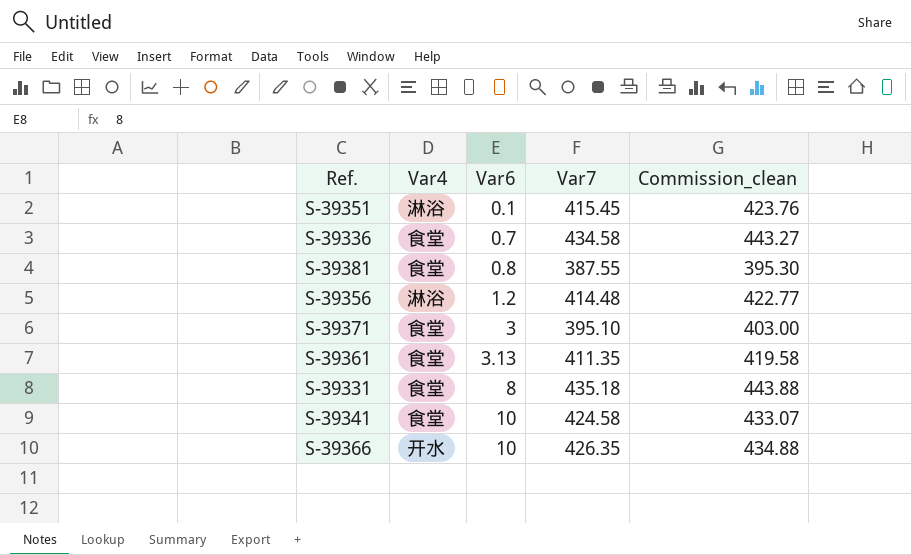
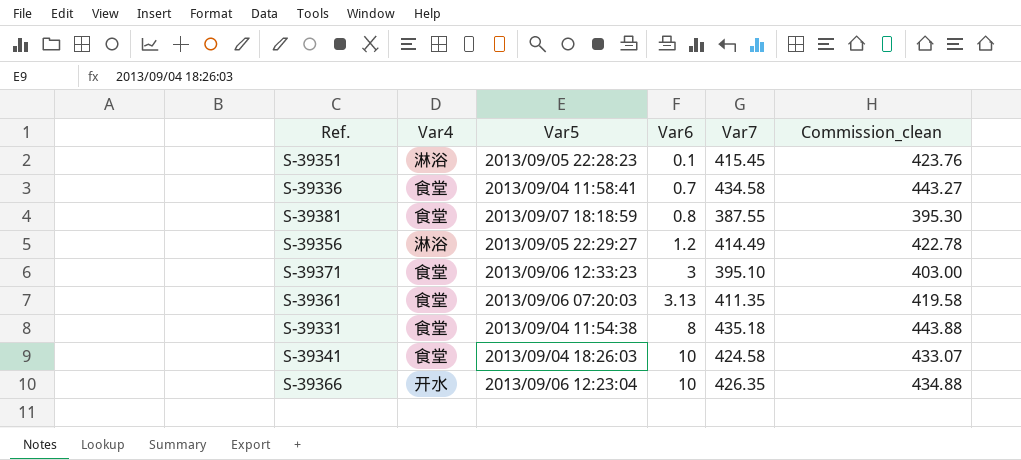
column Var5 | position: none -> 3
S-39356 | Var7: 414.48 -> 414.49
S-39356 | Commission_clean: 422.77 -> 422.78

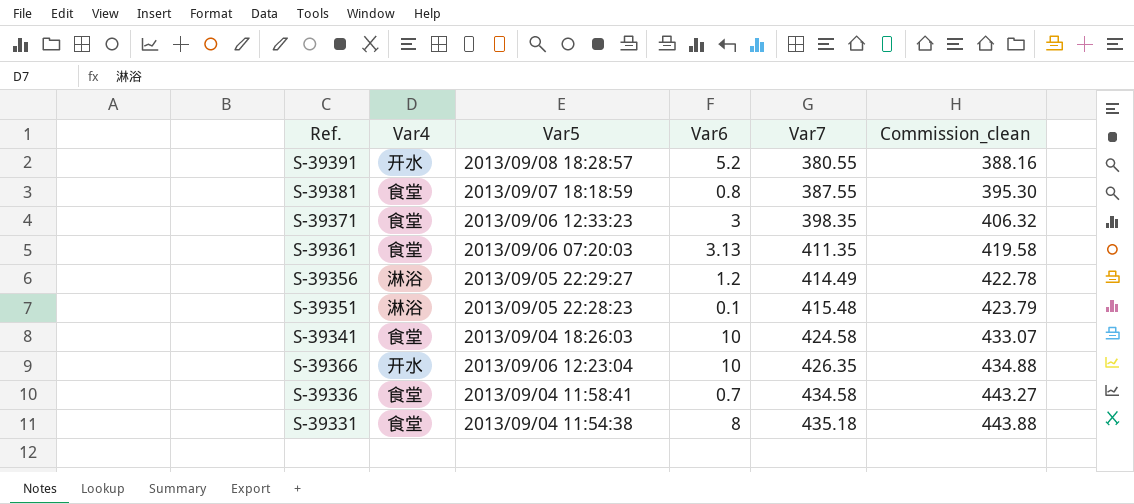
row order: Var6 ascending -> Var7 ascending
row S-39391: none -> 开水 | 2013/09/08 18:28:57 | 5.2 | 380.55 | 388.16
S-39371 | Var7: 395.10 -> 398.35
S-39371 | Commission_clean: 403.00 -> 406.32
S-39351 | Var7: 415.45 -> 415.48
S-39351 | Commission_clean: 423.76 -> 423.79

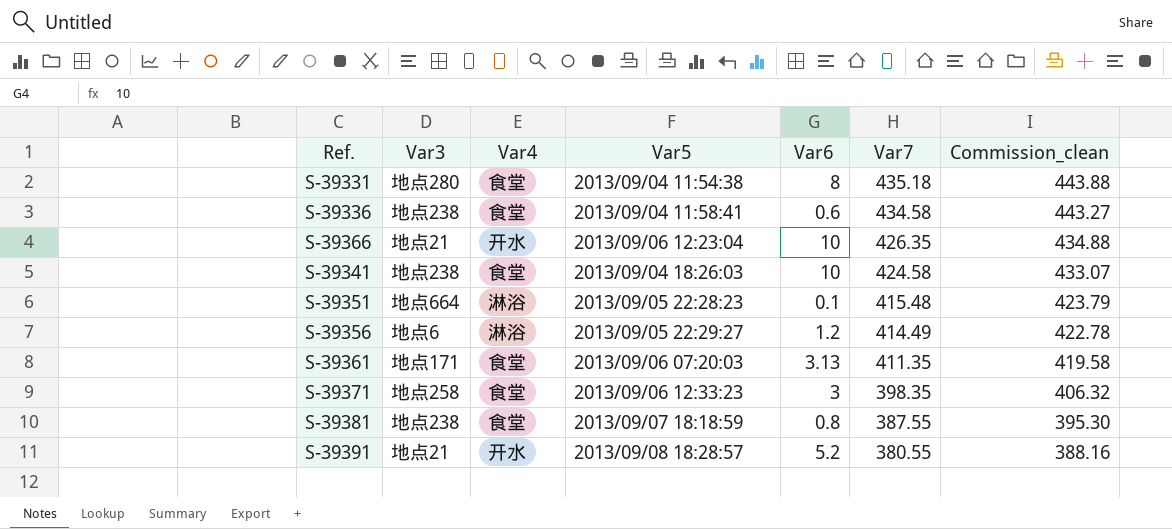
row order: Var7 ascending -> Var7 descending
column Var3 | position: none -> 2
S-39336 | Var6: 0.7 -> 0.6

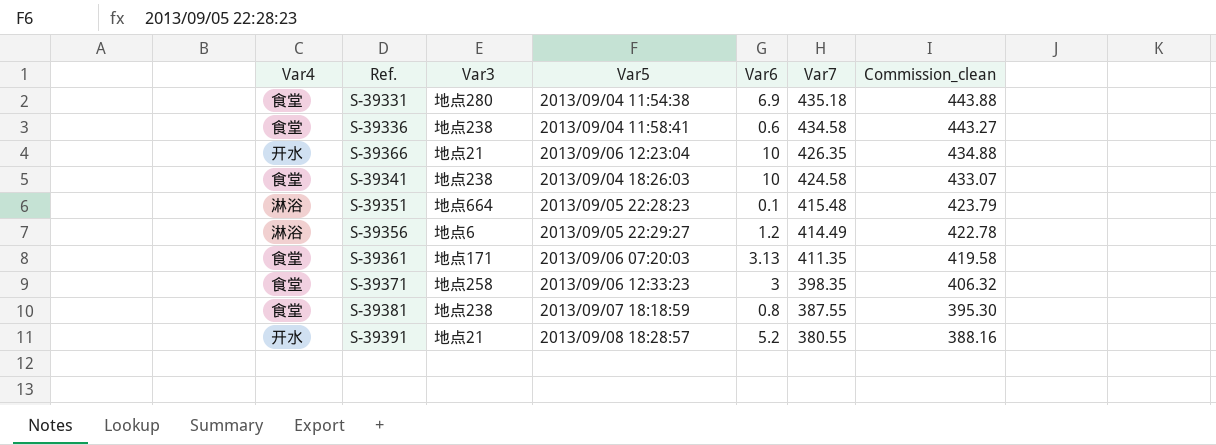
column Var4 | position: 3 -> 1
S-39331 | Var6: 8 -> 6.9

